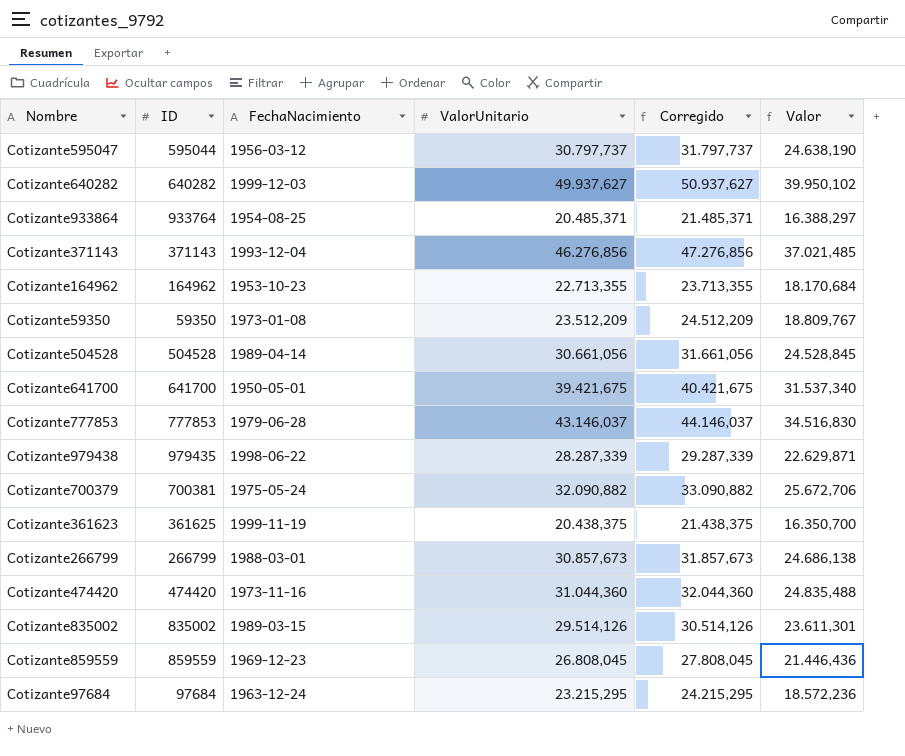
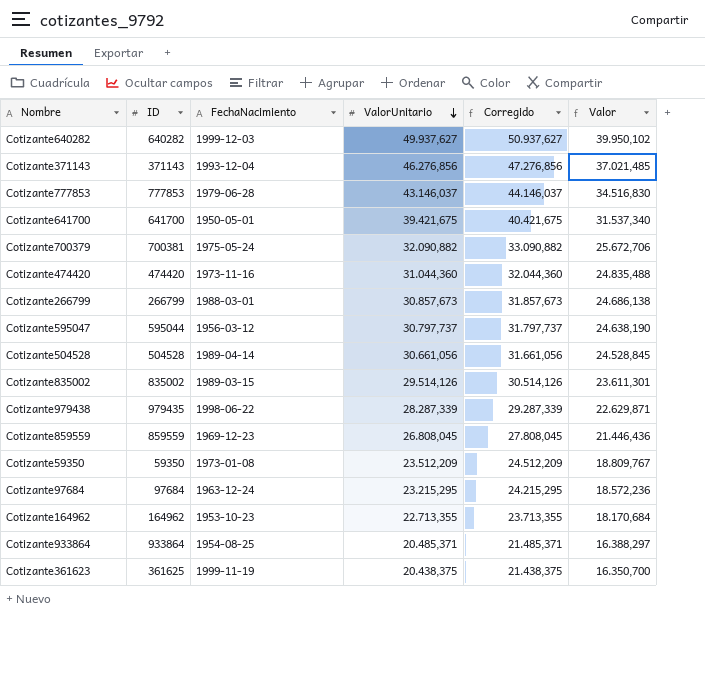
row order: none -> ValorUnitario descending
Cotizante933864 | ID: 933764 -> 933864

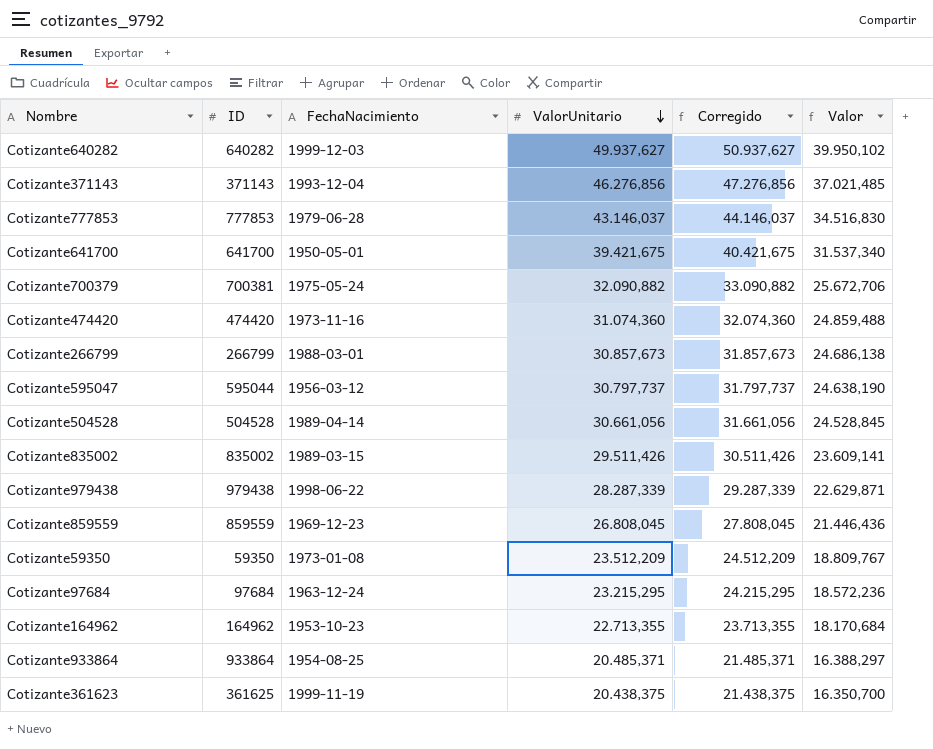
Cotizante474420 | ValorUnitario: 31.044,360 -> 31.074,360
Cotizante474420 | Corregido: 32.044,360 -> 32.074,360
Cotizante474420 | Valor: 24.835,488 -> 24.859,488
Cotizante835002 | ValorUnitario: 29.514,126 -> 29.511,426
Cotizante835002 | Corregido: 30.514,126 -> 30.511,426
Cotizante835002 | Valor: 23.611,301 -> 23.609,141
Cotizante979438 | ID: 979435 -> 979438

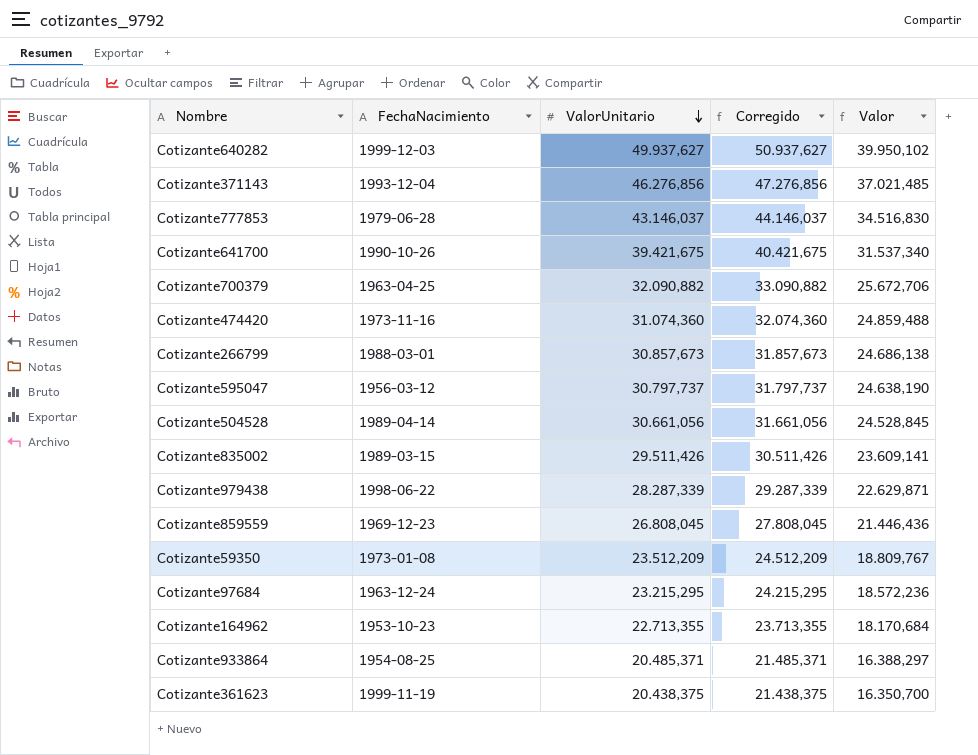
column ID | position: 2 -> none
Cotizante641700 | FechaNacimiento: 1950-05-01 -> 1990-10-26
Cotizante700379 | FechaNacimiento: 1975-05-24 -> 1963-04-25

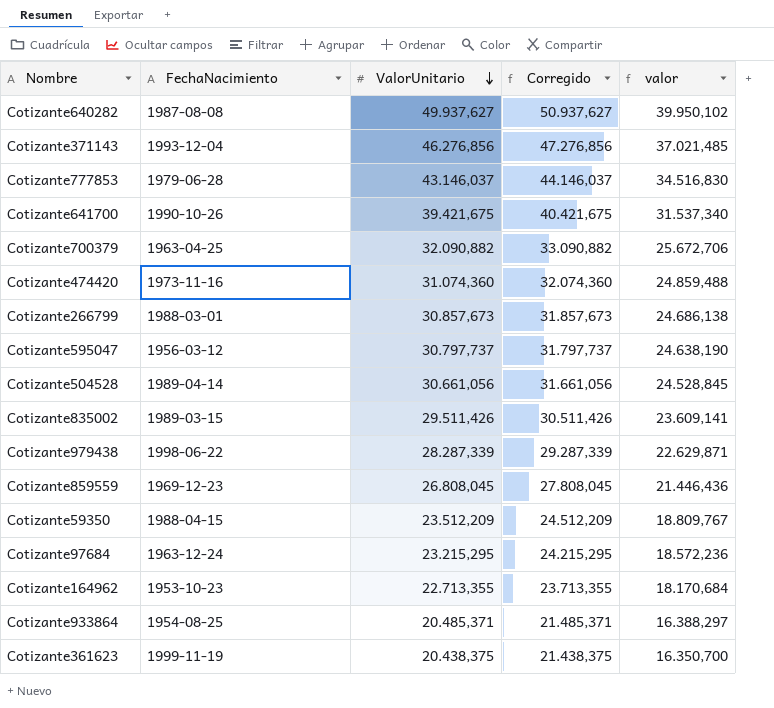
column name: Valor -> valor
Cotizante640282 | FechaNacimiento: 1999-12-03 -> 1987-08-08
Cotizante59350 | FechaNacimiento: 1973-01-08 -> 1988-04-15

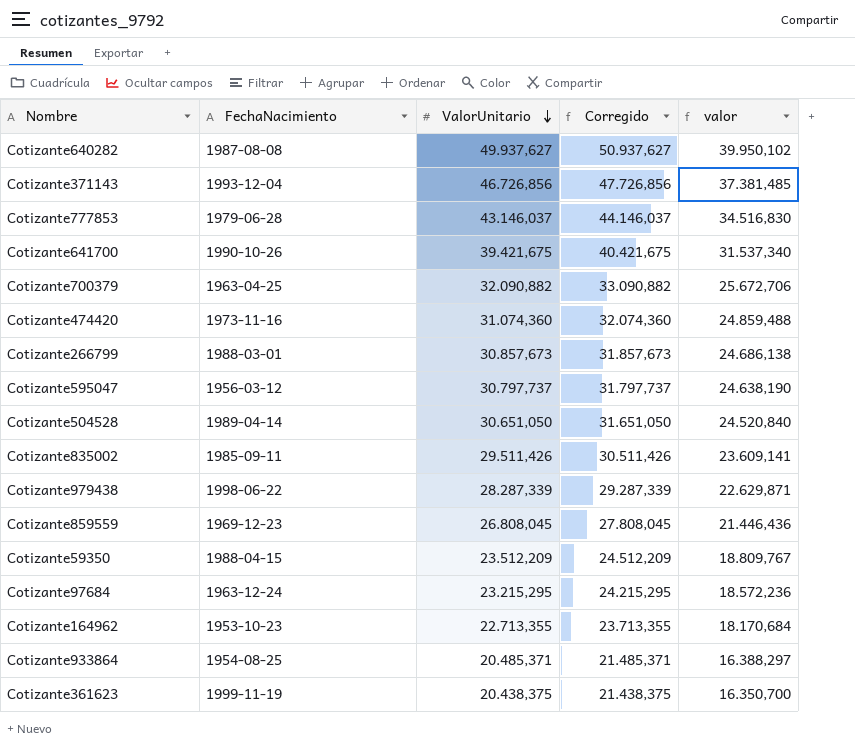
Cotizante371143 | ValorUnitario: 46.276,856 -> 46.726,856
Cotizante371143 | Corregido: 47.276,856 -> 47.726,856
Cotizante371143 | valor: 37.021,485 -> 37.381,485
Cotizante504528 | ValorUnitario: 30.661,056 -> 30.651,050
Cotizante504528 | Corregido: 31.661,056 -> 31.651,050
Cotizante504528 | valor: 24.528,845 -> 24.520,840
Cotizante835002 | FechaNacimiento: 1989-03-15 -> 1985-09-11

